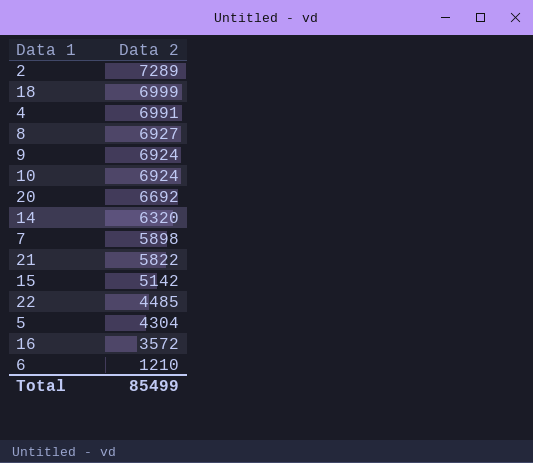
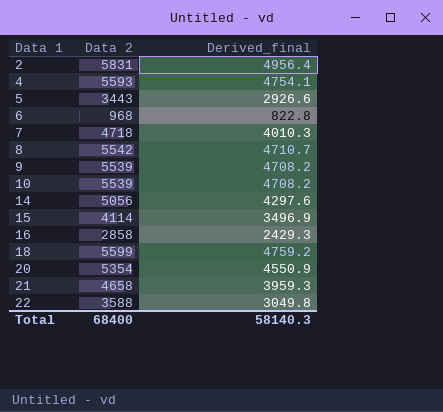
row order: Data 2 descending -> Data 1 ascending
column Derived_final | formula: none -> [Data 2] * 0.85
2 | Data 2: 7289 -> 5831
4 | Data 2: 6991 -> 5593
5 | Data 2: 4304 -> 3443
6 | Data 2: 1210 -> 968
7 | Data 2: 5898 -> 4718
8 | Data 2: 6927 -> 5542
9 | Data 2: 6924 -> 5539
10 | Data 2: 6924 -> 5539
14 | Data 2: 6320 -> 5056
15 | Data 2: 5142 -> 4114
16 | Data 2: 3572 -> 2858
18 | Data 2: 6999 -> 5599
20 | Data 2: 6692 -> 5354
21 | Data 2: 5822 -> 4658
22 | Data 2: 4485 -> 3588
Total | Data 2: 85499 -> 68400

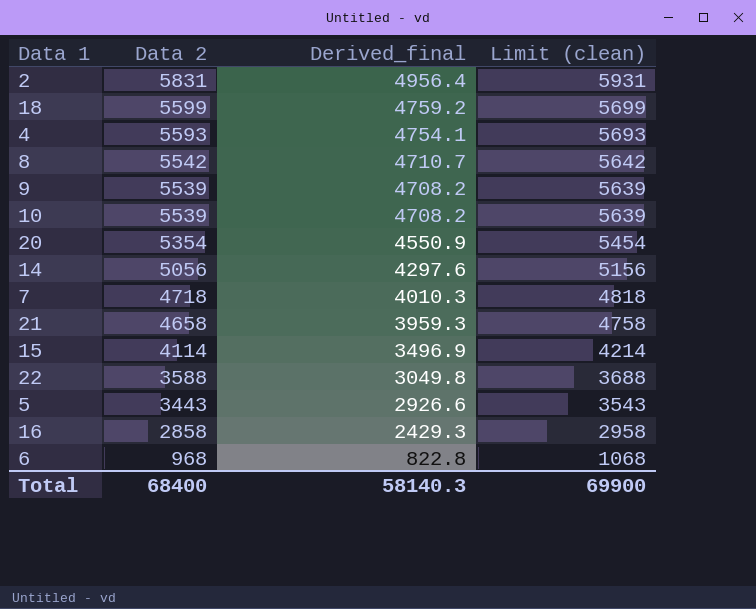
row order: Data 1 ascending -> Data 2 descending
column Limit (clean) | formula: none -> [Data 2] + 100

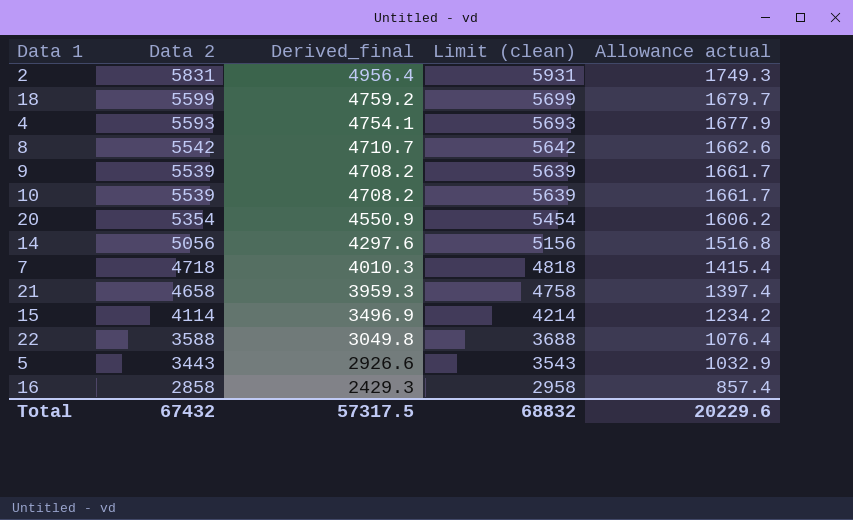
column Allowance actual | formula: none -> [Data 2] * 0.3
row 6: 968 | 822.8 | 1068 -> none
Total | Data 2: 68400 -> 67432
Total | Derived_final: 58140.3 -> 57317.5
Total | Limit (clean): 69900 -> 68832

